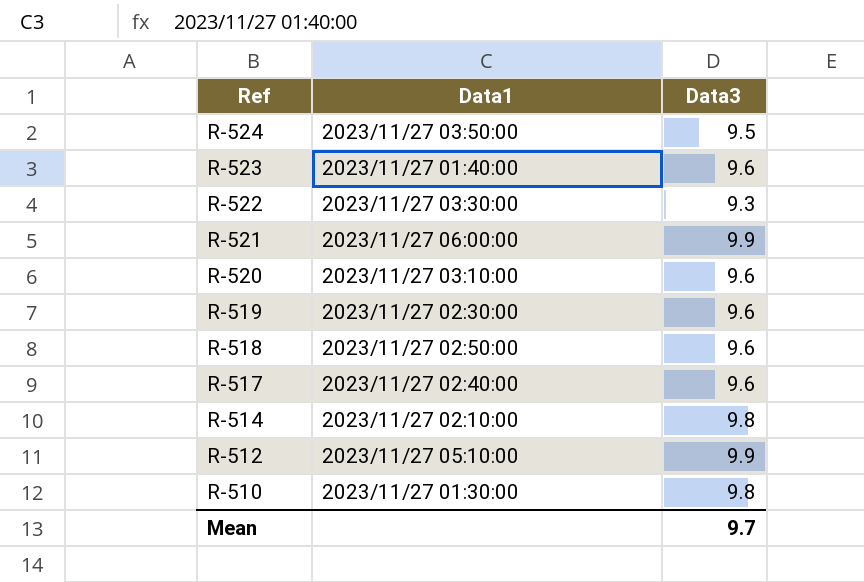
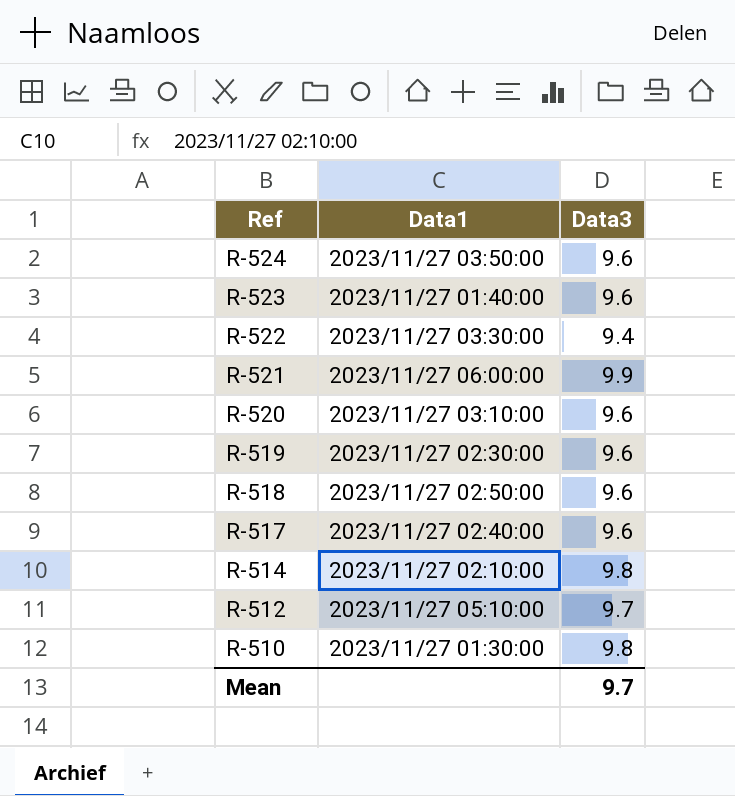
R-524 | Data3: 9.5 -> 9.6
R-522 | Data3: 9.3 -> 9.4
R-512 | Data3: 9.9 -> 9.7

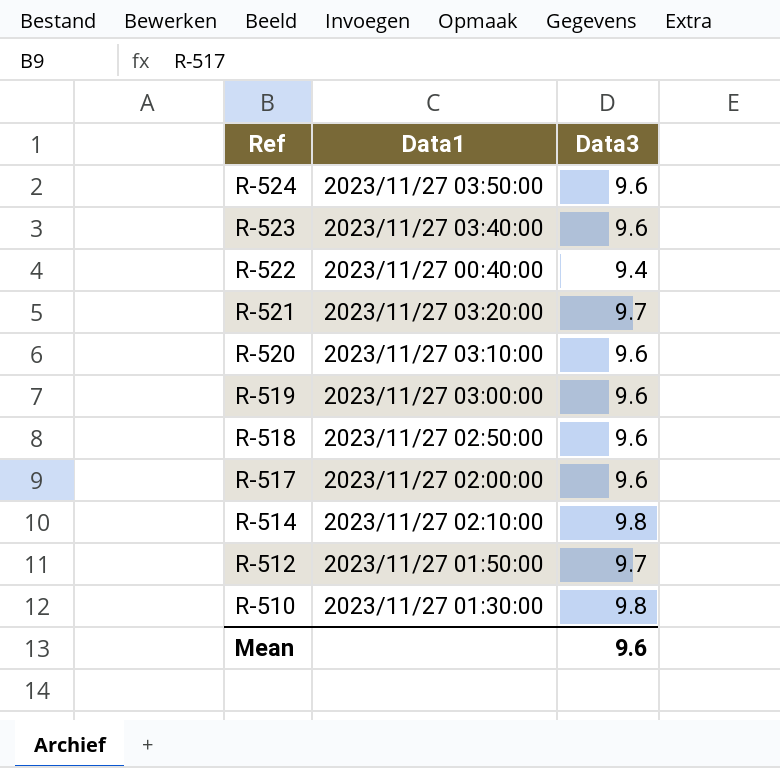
R-523 | Data1: 2023/11/27 01:40:00 -> 2023/11/27 03:40:00
R-522 | Data1: 2023/11/27 03:30:00 -> 2023/11/27 00:40:00
R-521 | Data1: 2023/11/27 06:00:00 -> 2023/11/27 03:20:00
R-521 | Data3: 9.9 -> 9.7
R-519 | Data1: 2023/11/27 02:30:00 -> 2023/11/27 03:00:00
R-517 | Data1: 2023/11/27 02:40:00 -> 2023/11/27 02:00:00
R-512 | Data1: 2023/11/27 05:10:00 -> 2023/11/27 01:50:00
Mean | Data3: 9.7 -> 9.6

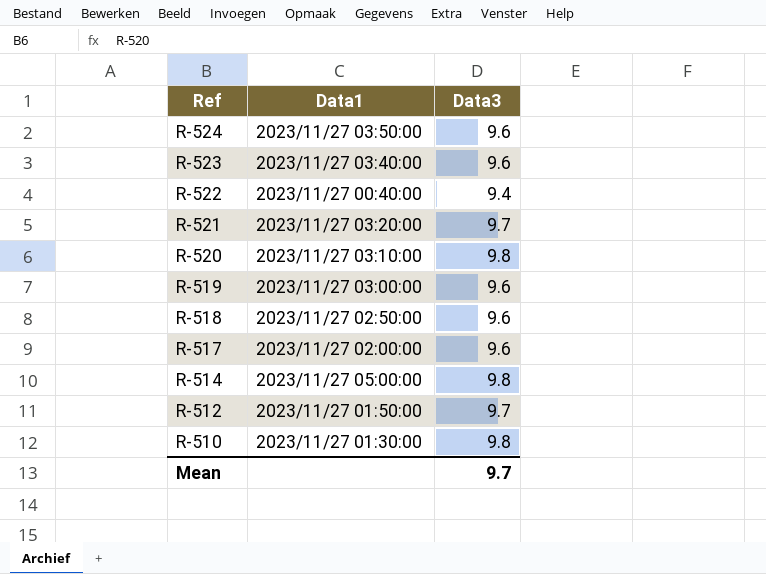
R-520 | Data3: 9.6 -> 9.8
R-514 | Data1: 2023/11/27 02:10:00 -> 2023/11/27 05:00:00
Mean | Data3: 9.6 -> 9.7

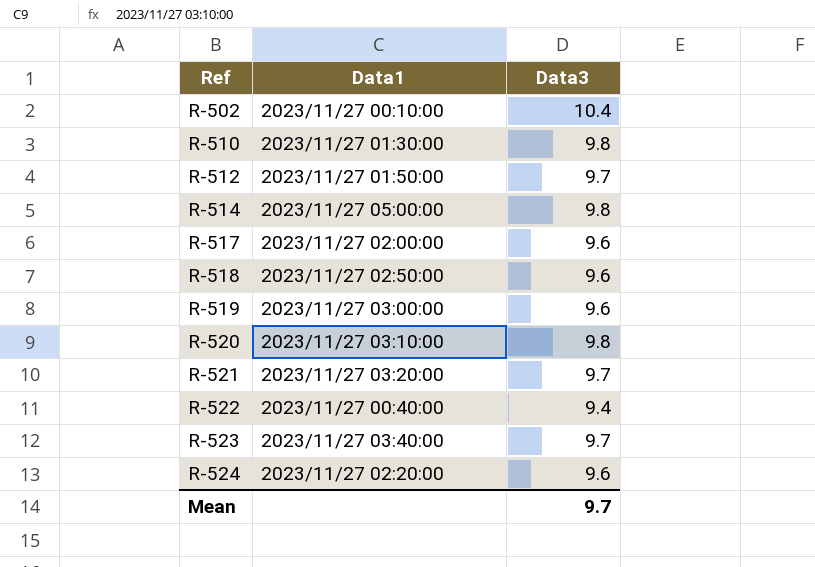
row order: Ref descending -> Ref ascending
row R-502: none -> 2023/11/27 00:10:00 | 10.4
R-523 | Data3: 9.6 -> 9.7
R-524 | Data1: 2023/11/27 03:50:00 -> 2023/11/27 02:20:00

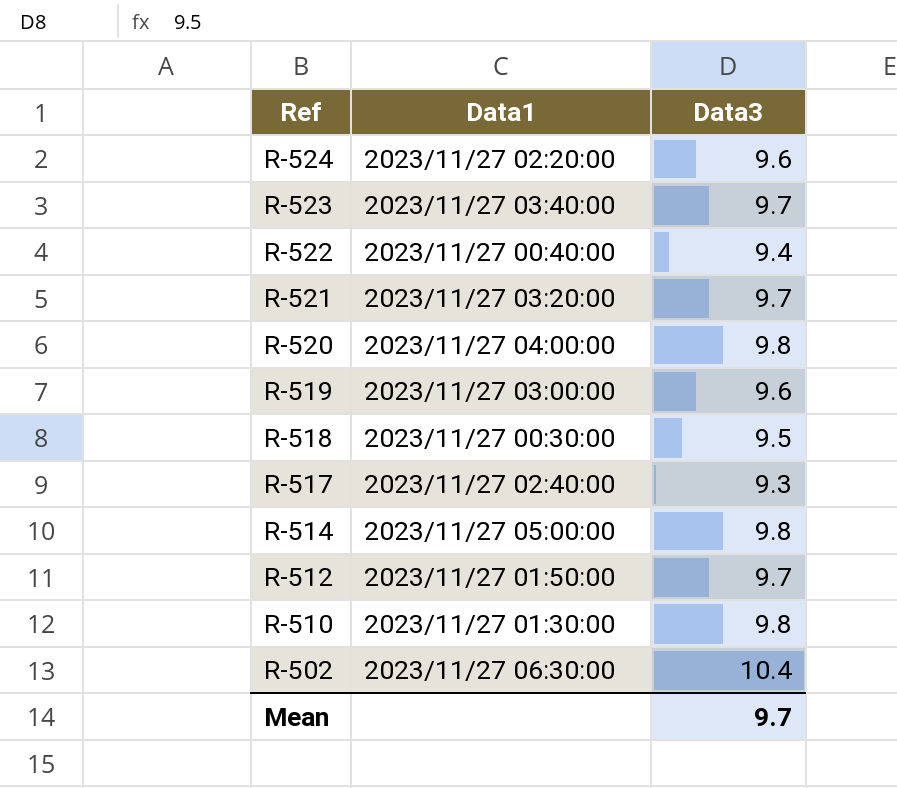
row order: Ref ascending -> Ref descending
R-520 | Data1: 2023/11/27 03:10:00 -> 2023/11/27 04:00:00
R-518 | Data1: 2023/11/27 02:50:00 -> 2023/11/27 00:30:00
R-518 | Data3: 9.6 -> 9.5
R-517 | Data1: 2023/11/27 02:00:00 -> 2023/11/27 02:40:00
R-517 | Data3: 9.6 -> 9.3
R-502 | Data1: 2023/11/27 00:10:00 -> 2023/11/27 06:30:00

